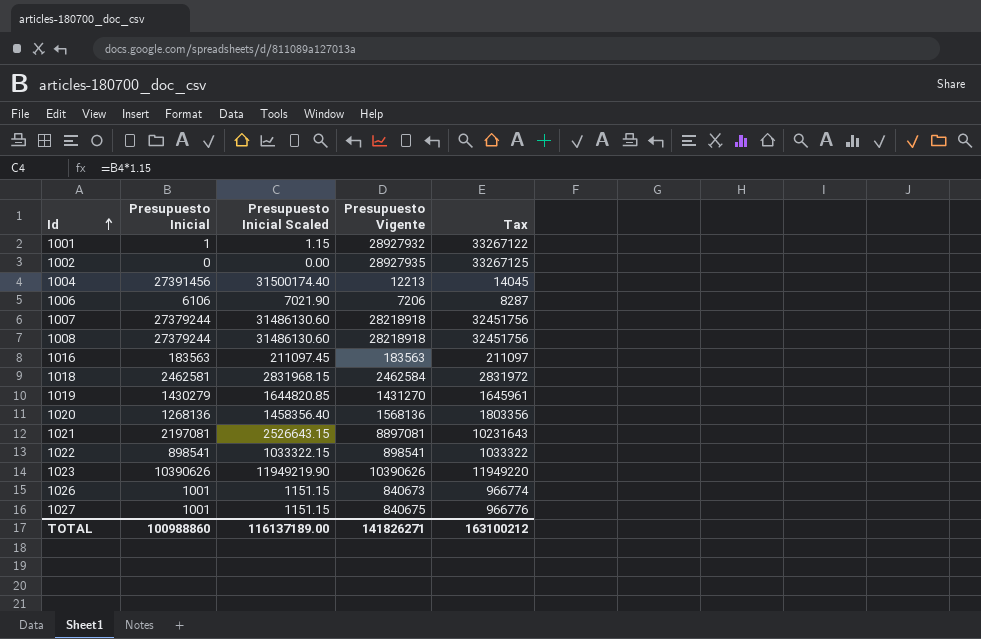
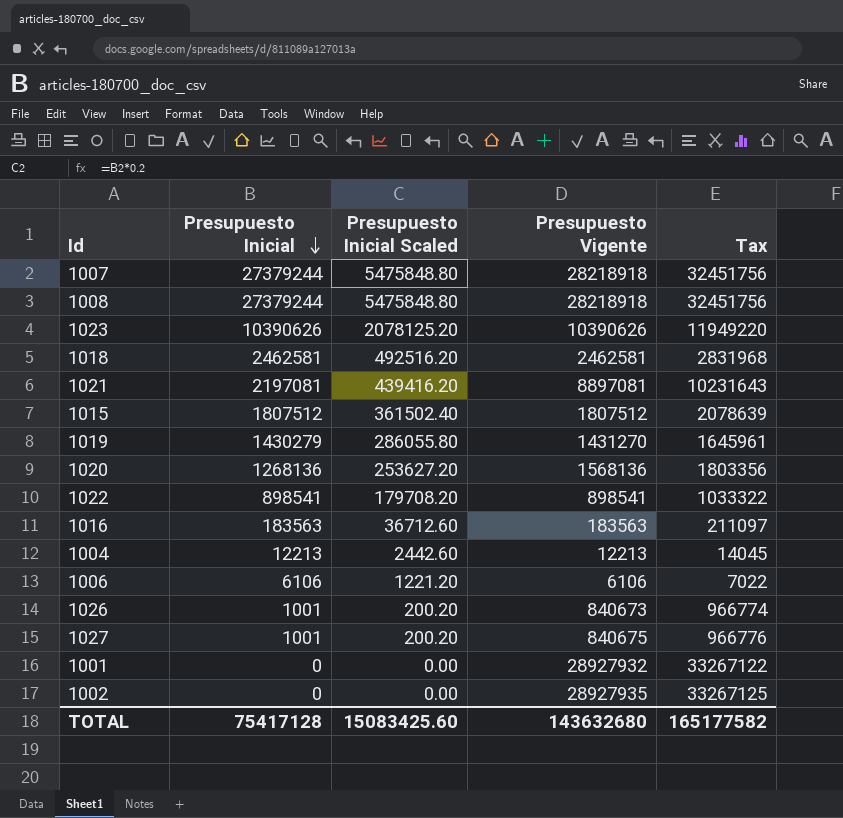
row order: Id ascending -> Presupuesto Inicial descending
column Presupuesto Inicial Scaled | formula: [Presupuesto Inicial] * 1.15 -> [Presupuesto Inicial] * 0.2
1018 | Presupuesto Vigente: 2462584 -> 2462581
1018 | Tax: 2831972 -> 2831968
row 1015: none -> 1807512 | 361502.40 | 1807512 | 2078639
1004 | Presupuesto Inicial: 27391456 -> 12213
1006 | Presupuesto Vigente: 7206 -> 6106
1006 | Tax: 8287 -> 7022
1001 | Presupuesto Inicial: 1 -> 0
TOTAL | Presupuesto Inicial: 100988860 -> 75417128
TOTAL | Presupuesto Inicial Scaled: 116137189.00 -> 15083425.60
TOTAL | Presupuesto Vigente: 141826271 -> 143632680
TOTAL | Tax: 163100212 -> 165177582

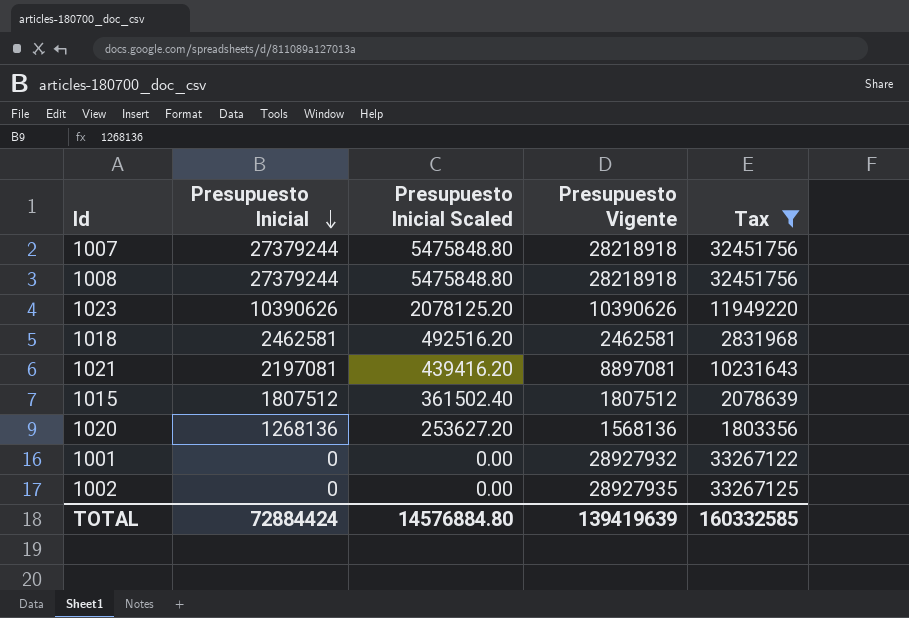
filter: none -> Tax >= 1803356
TOTAL | Presupuesto Inicial: 75417128 -> 72884424
TOTAL | Presupuesto Inicial Scaled: 15083425.60 -> 14576884.80
TOTAL | Presupuesto Vigente: 143632680 -> 139419639
TOTAL | Tax: 165177582 -> 160332585

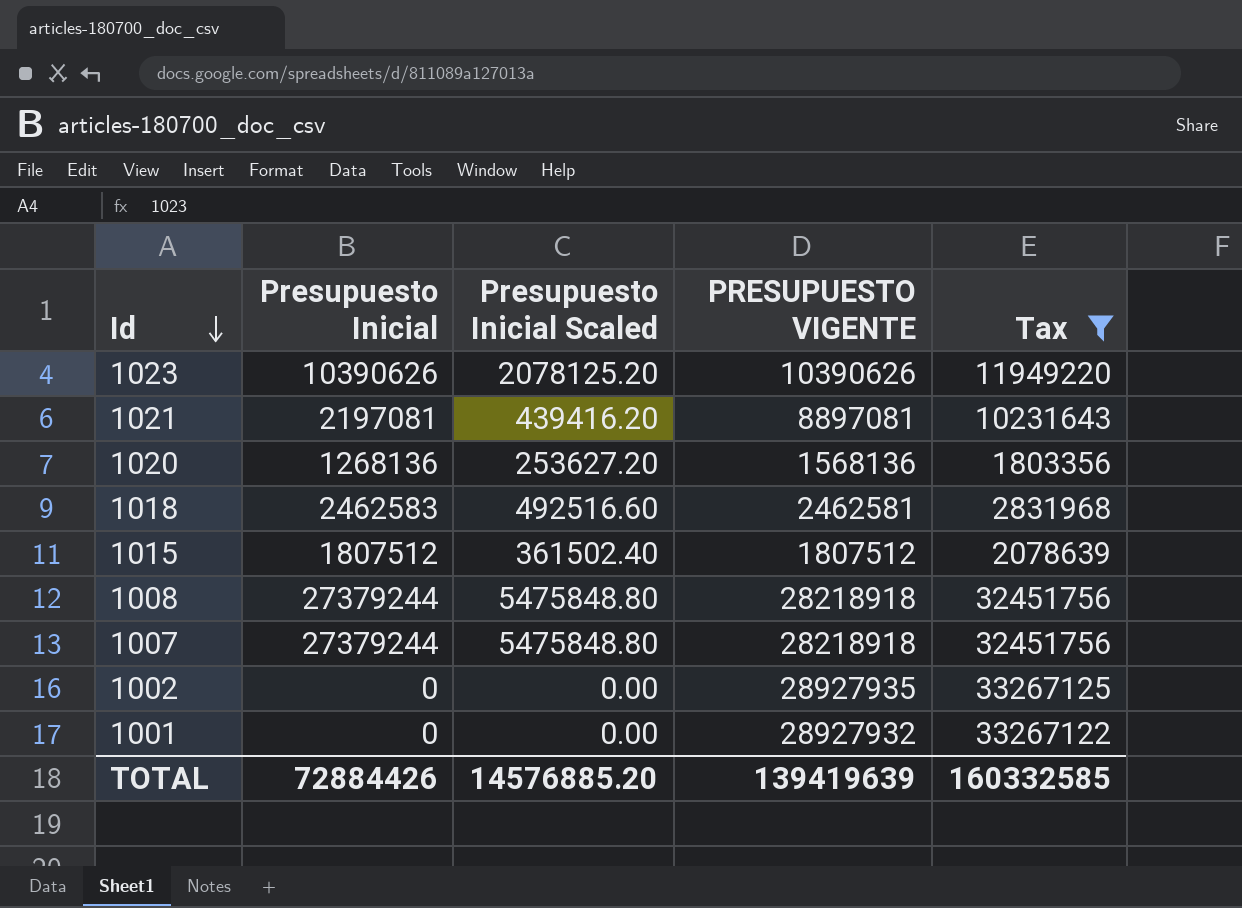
row order: Presupuesto Inicial descending -> Id descending
column name: Presupuesto Vigente -> PRESUPUESTO VIGENTE
1018 | Presupuesto Inicial: 2462581 -> 2462583
1018 | Presupuesto Inicial Scaled: 492516.20 -> 492516.60
TOTAL | Presupuesto Inicial: 72884424 -> 72884426
TOTAL | Presupuesto Inicial Scaled: 14576884.80 -> 14576885.20

